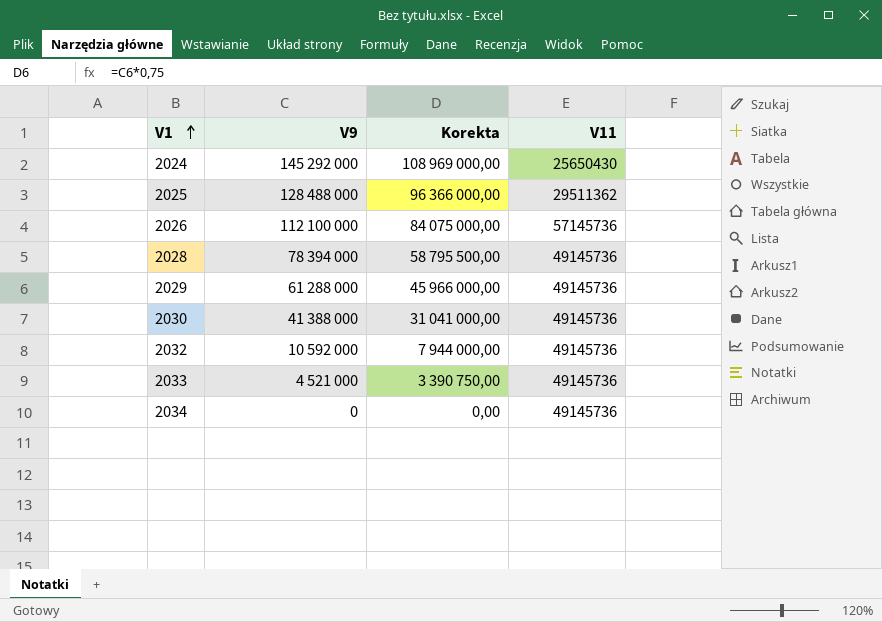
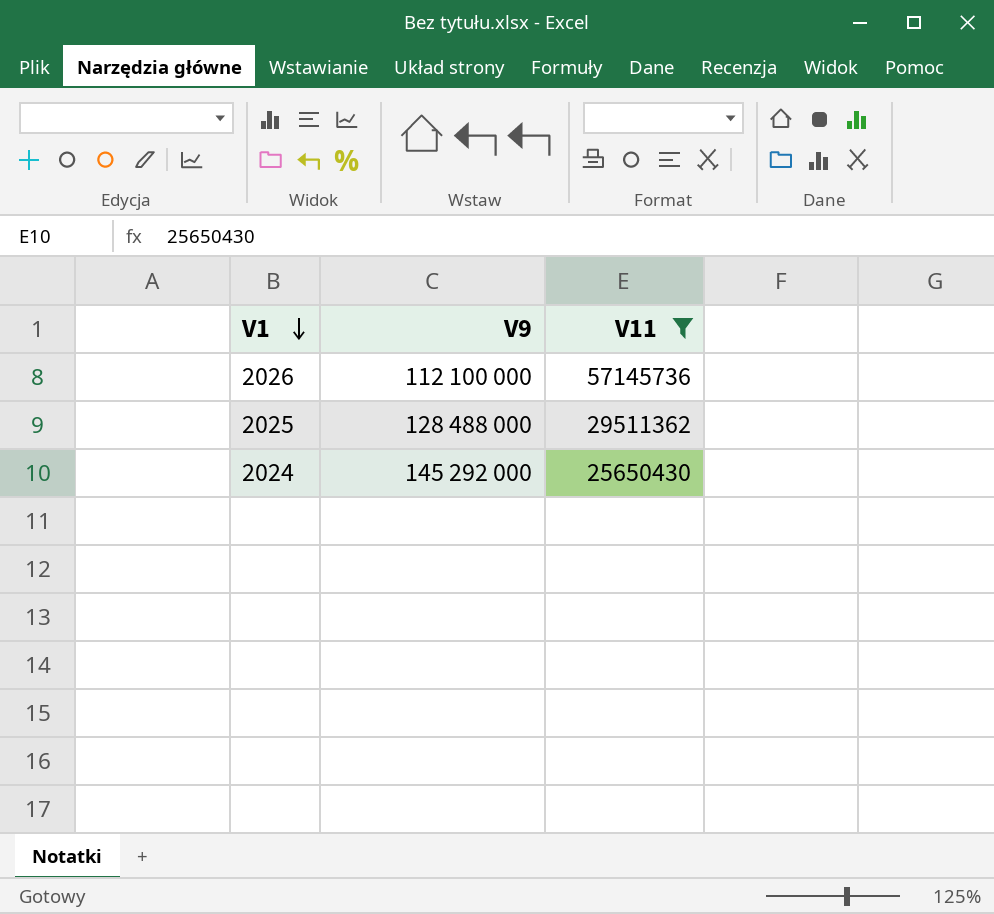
filter: none -> V11 != 49145736
row order: V1 ascending -> V1 descending
column Korekta | formula: [V9] * 0,75 -> none

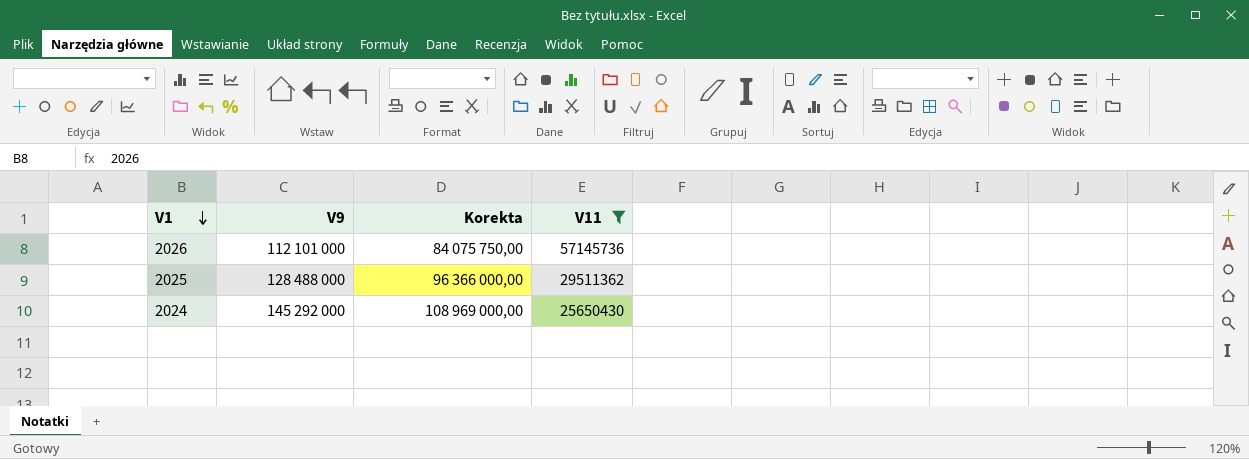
column Korekta | formula: none -> [V9] * 0,75
2026 | V9: 112 100 000 -> 112 101 000

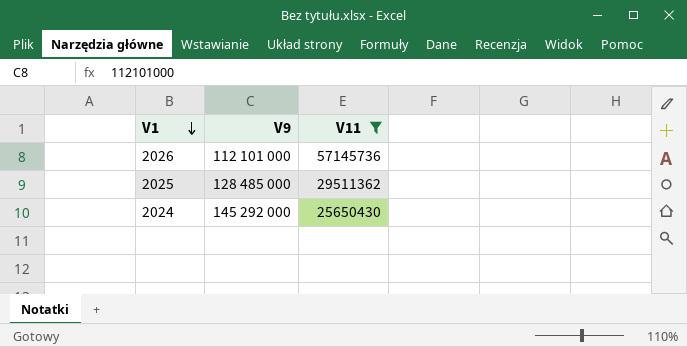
column Korekta | formula: [V9] * 0,75 -> none
2025 | V9: 128 488 000 -> 128 485 000

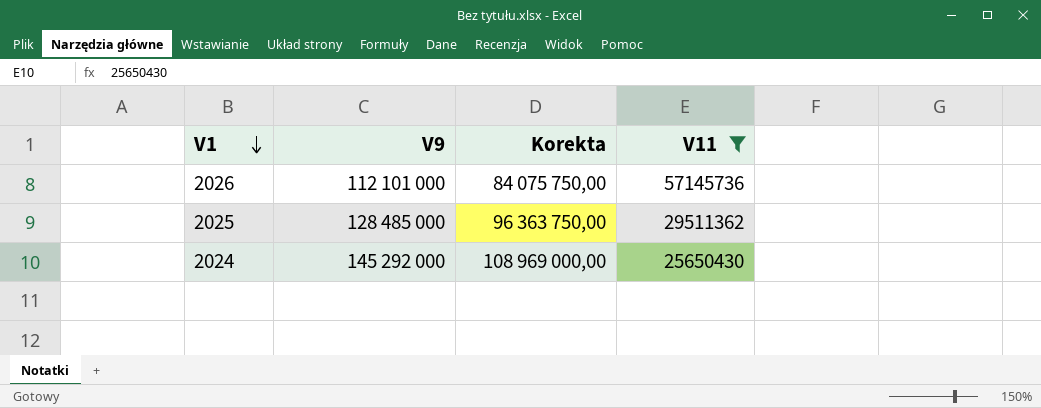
column Korekta | formula: none -> [V9] * 0,75

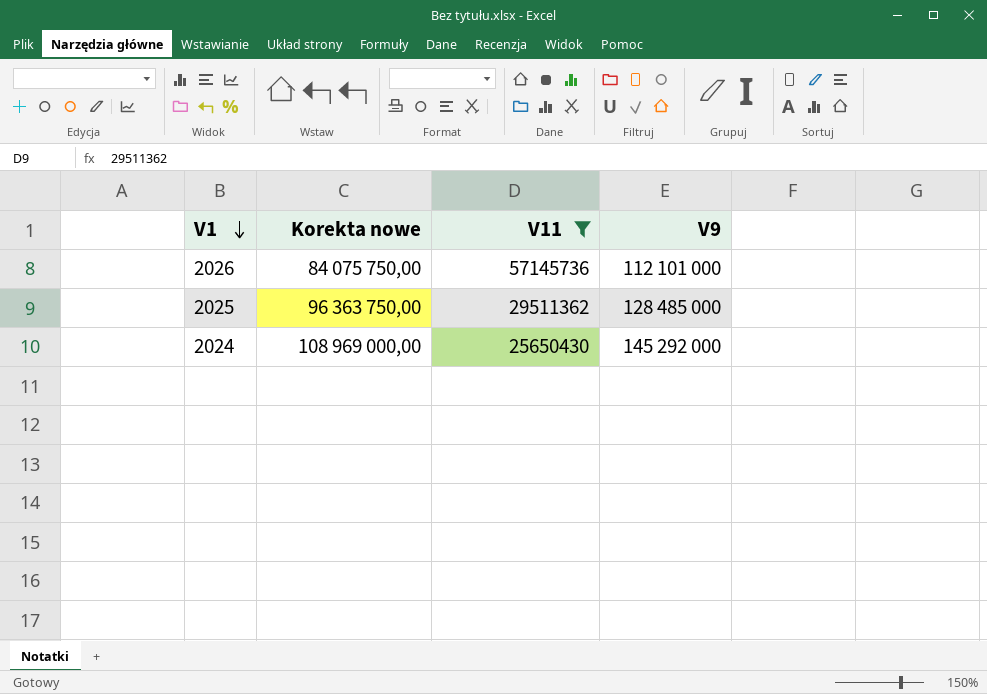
column name: Korekta -> Korekta nowe
column V9 | position: 2 -> 4

